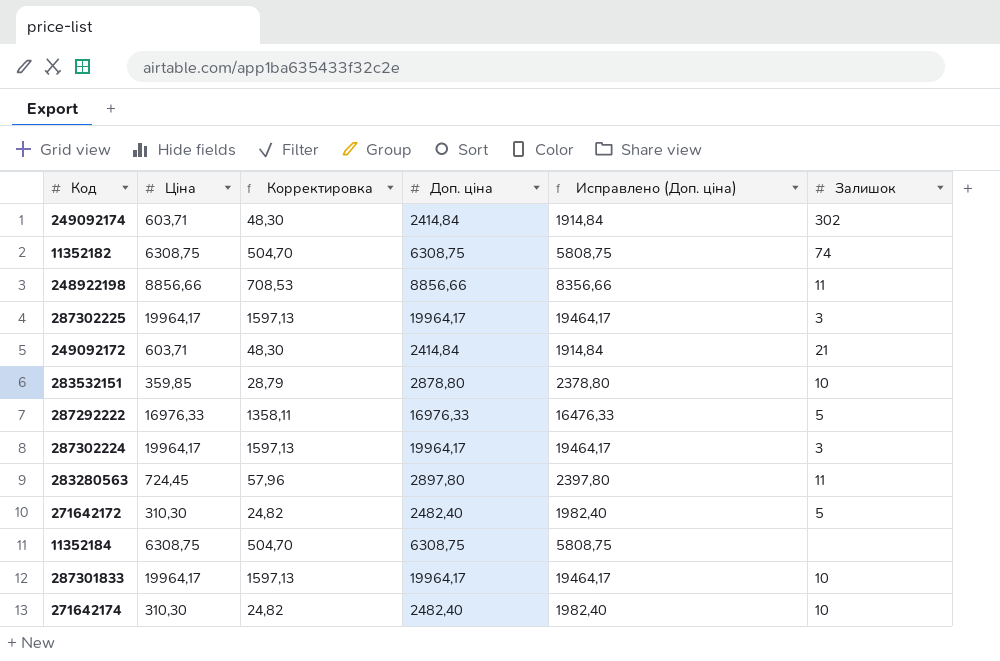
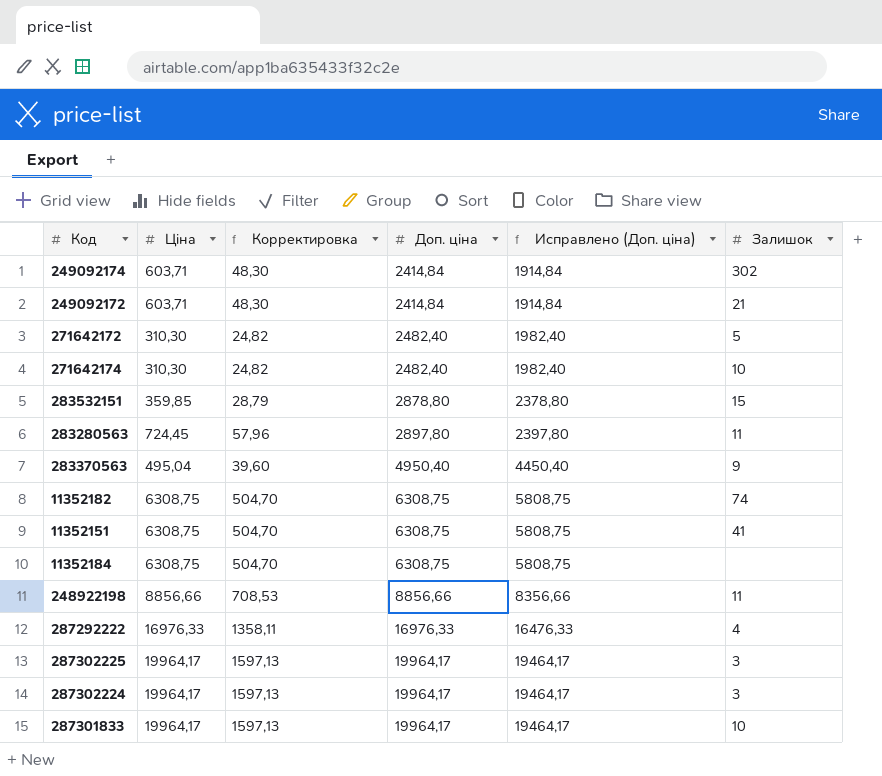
row order: none -> Доп. ціна ascending
283532151 | Залишок: 10 -> 15
row 283370563: none -> 495,04 | 39,60 | 4950,40 | 4450,40 | 9
row 11352151: none -> 6308,75 | 504,70 | 6308,75 | 5808,75 | 41
287292222 | Залишок: 5 -> 4

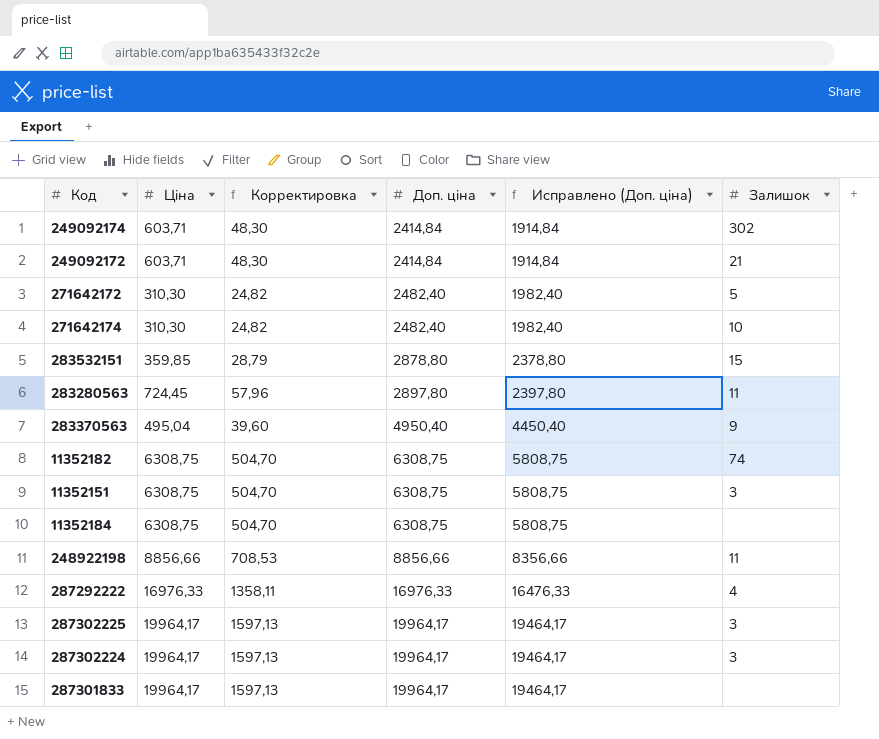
11352151 | Залишок: 41 -> 3
287301833 | Залишок: 10 -> none

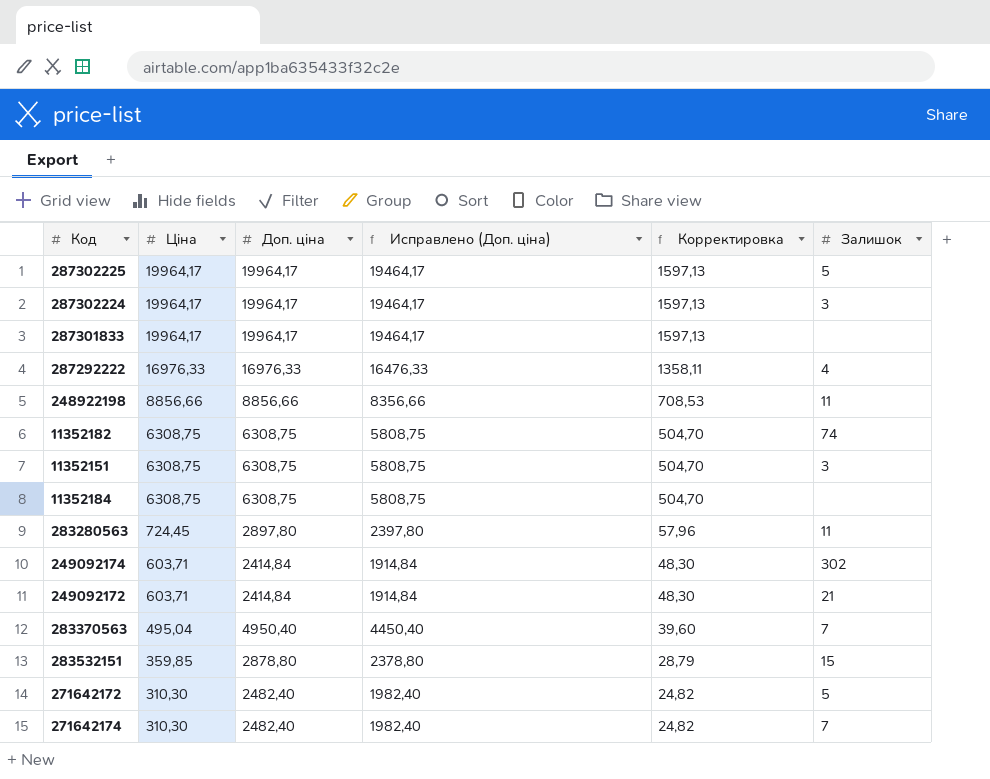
row order: Доп. ціна ascending -> Ціна descending
column Корректировка | position: 3 -> 5
287302225 | Залишок: 3 -> 5
283370563 | Залишок: 9 -> 7
271642174 | Залишок: 10 -> 7

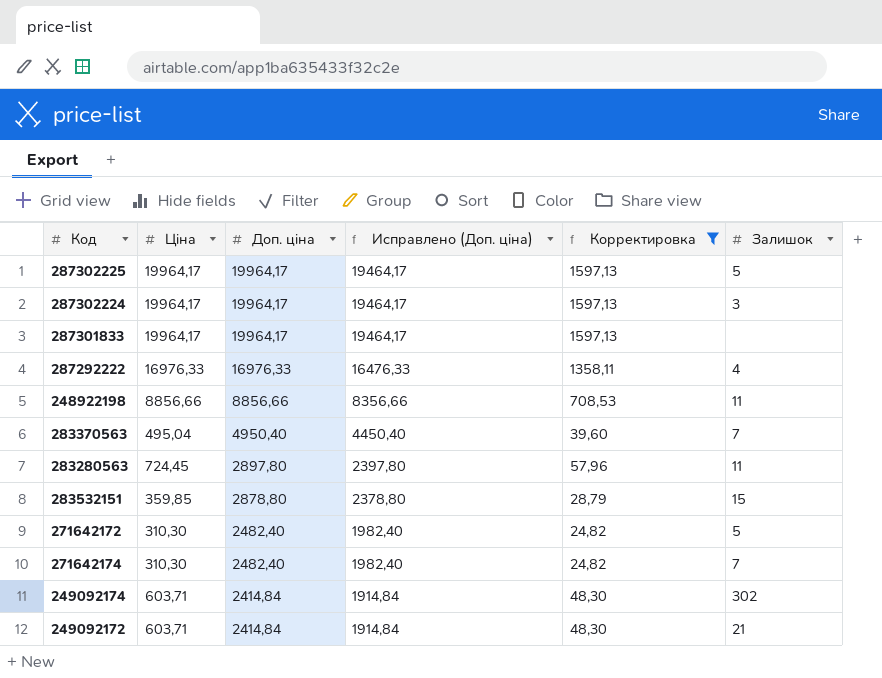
filter: none -> Корректировка != 504,70
row order: Ціна descending -> Доп. ціна descending

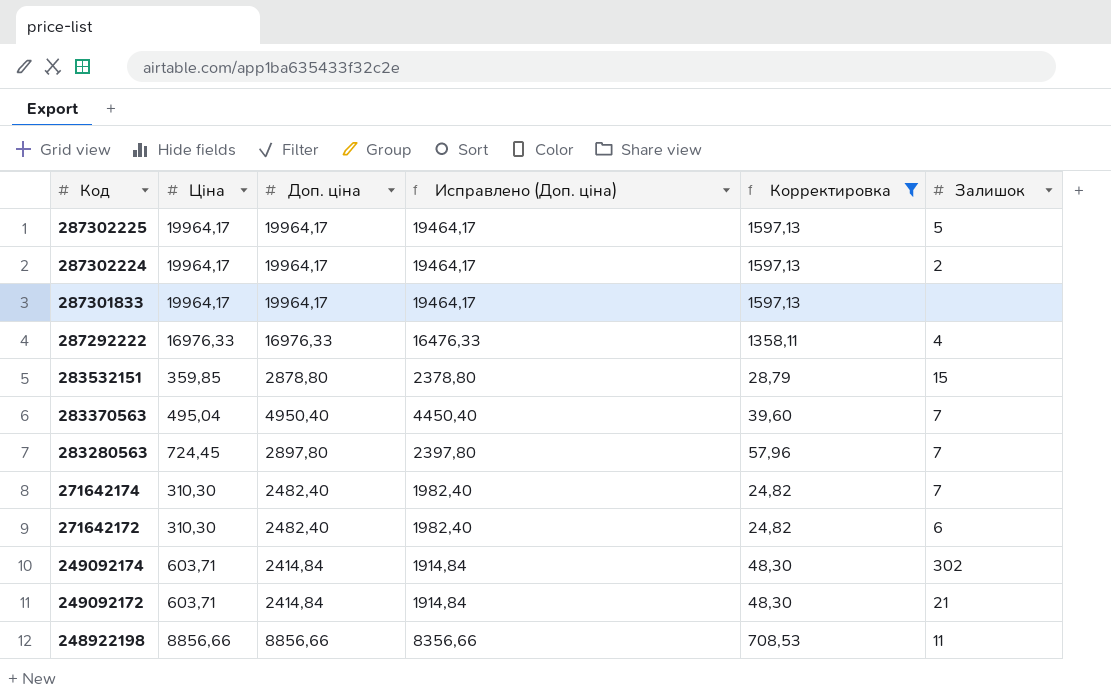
row order: Доп. ціна descending -> Код descending
287302224 | Залишок: 3 -> 2
283280563 | Залишок: 11 -> 7
271642172 | Залишок: 5 -> 6

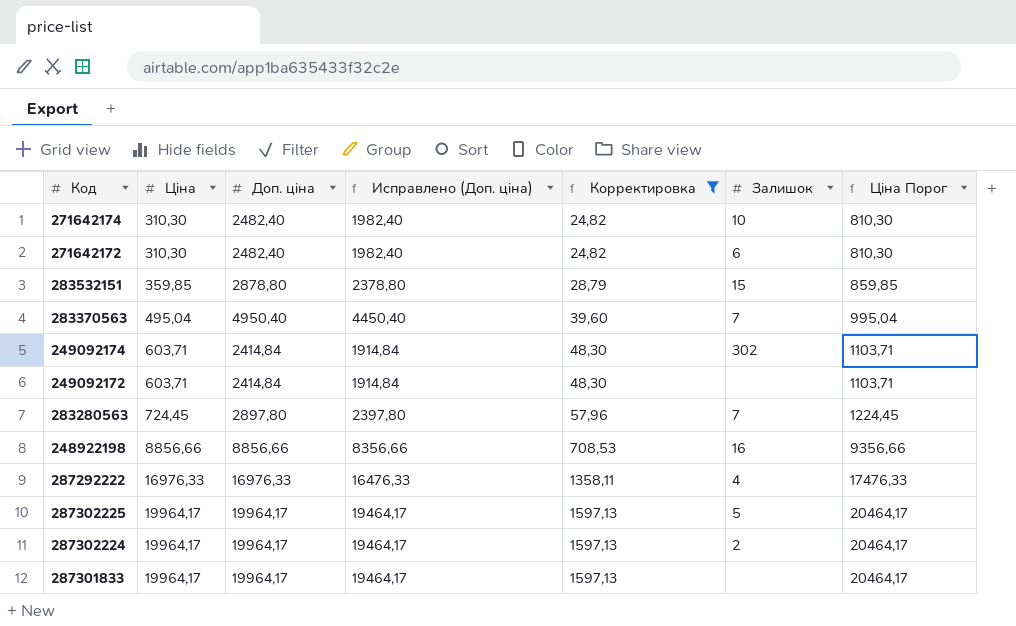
row order: Код descending -> Ціна ascending
column Ціна Порог | formula: none -> [Ціна] + 500
271642174 | Залишок: 7 -> 10
249092172 | Залишок: 21 -> none
248922198 | Залишок: 11 -> 16

